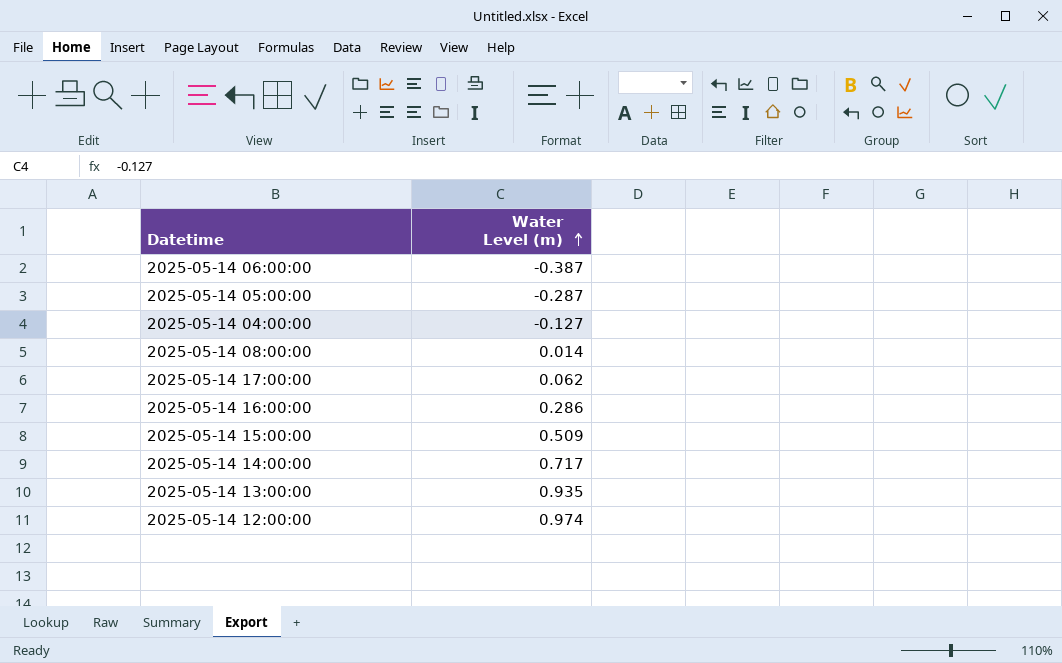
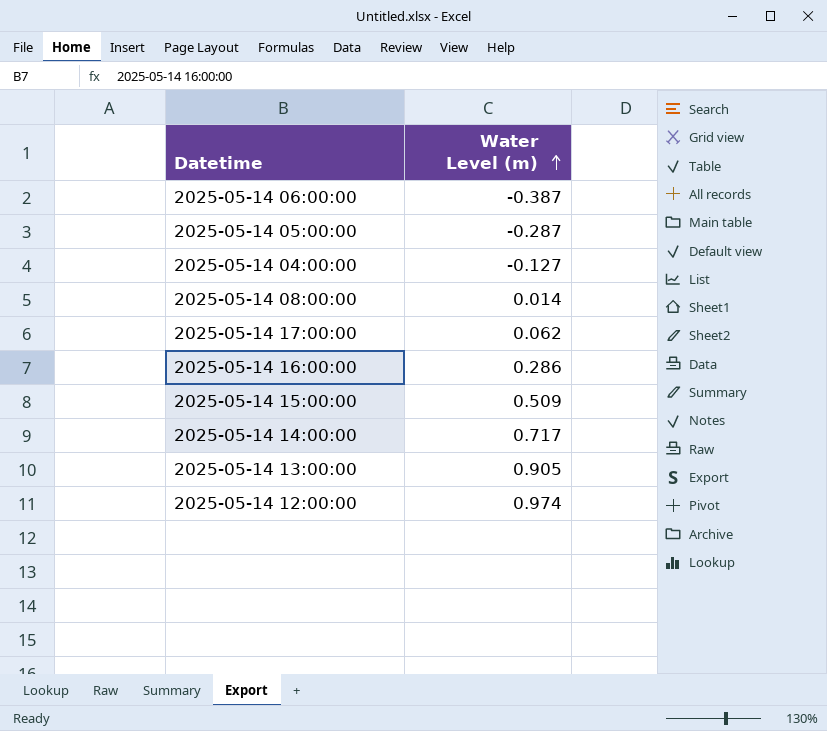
2025-05-14 13:00:00 | Water Level (m): 0.935 -> 0.905

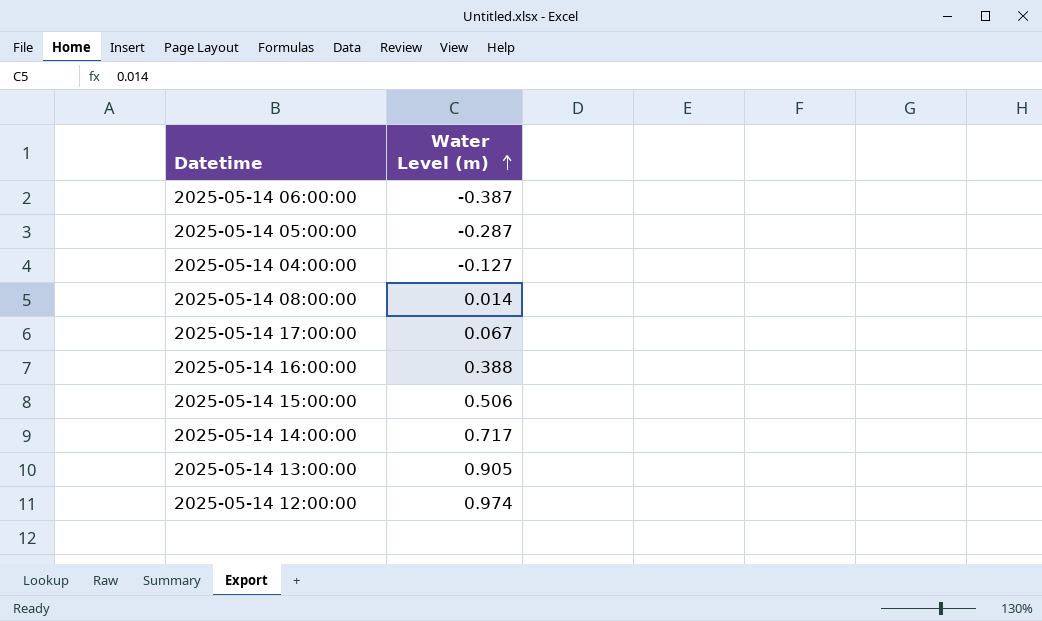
2025-05-14 17:00:00 | Water Level (m): 0.062 -> 0.067
2025-05-14 16:00:00 | Water Level (m): 0.286 -> 0.388
2025-05-14 15:00:00 | Water Level (m): 0.509 -> 0.506

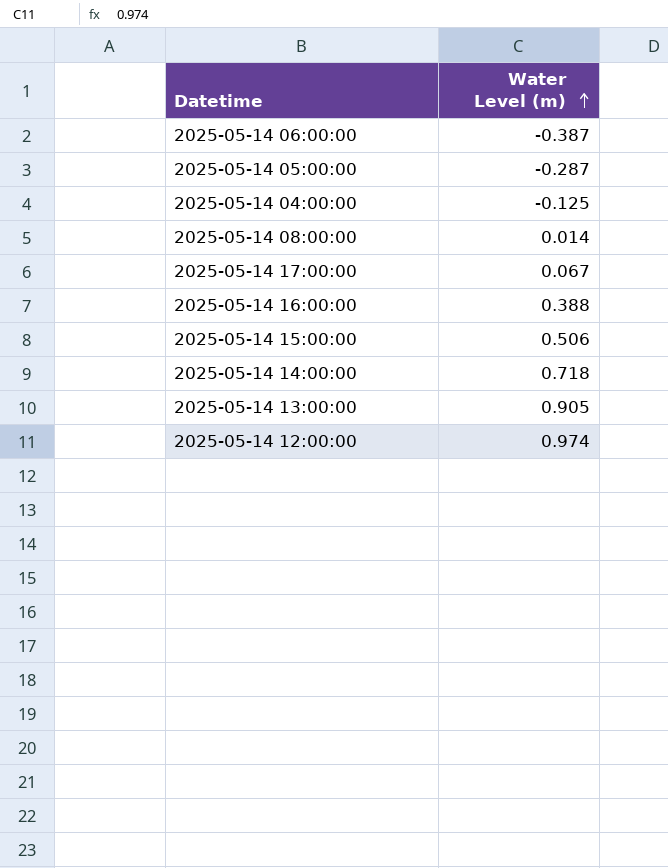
2025-05-14 04:00:00 | Water Level (m): -0.127 -> -0.125
2025-05-14 14:00:00 | Water Level (m): 0.717 -> 0.718

